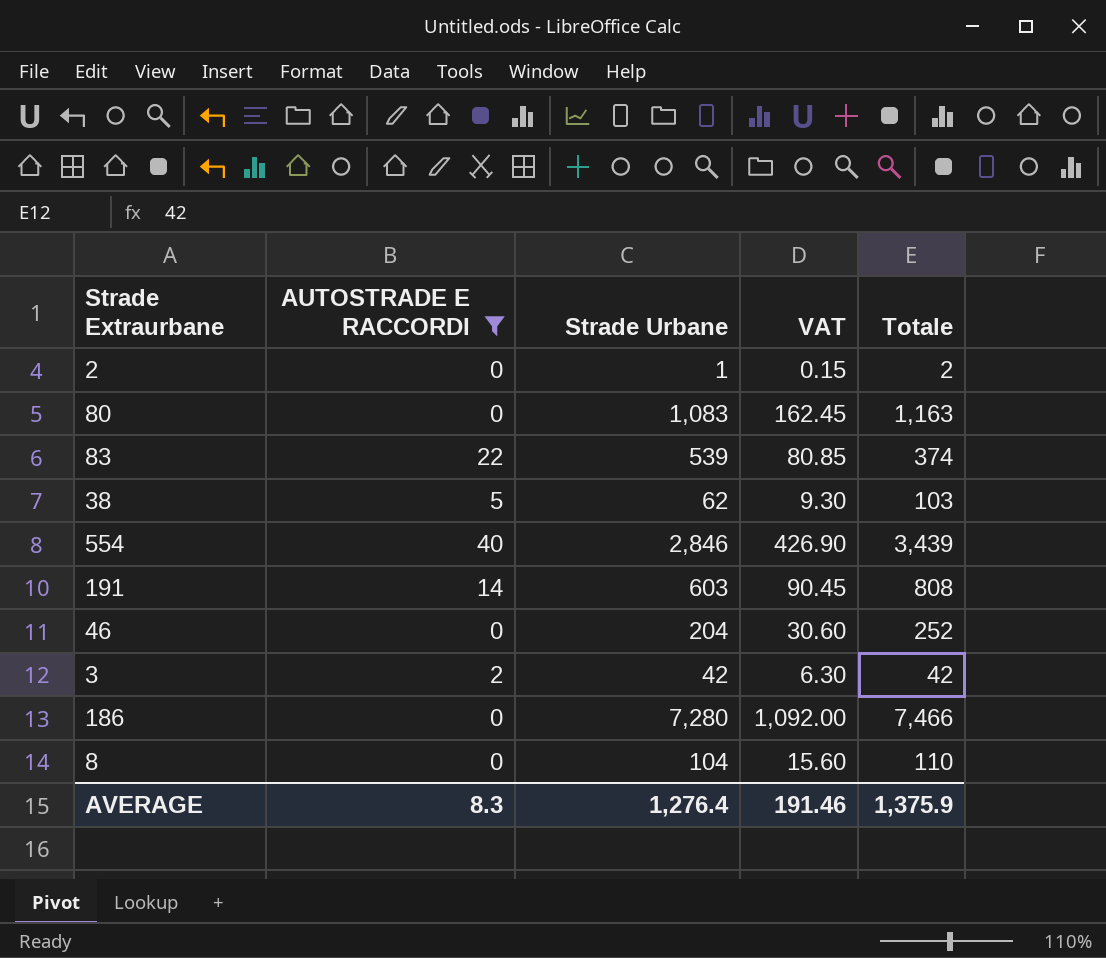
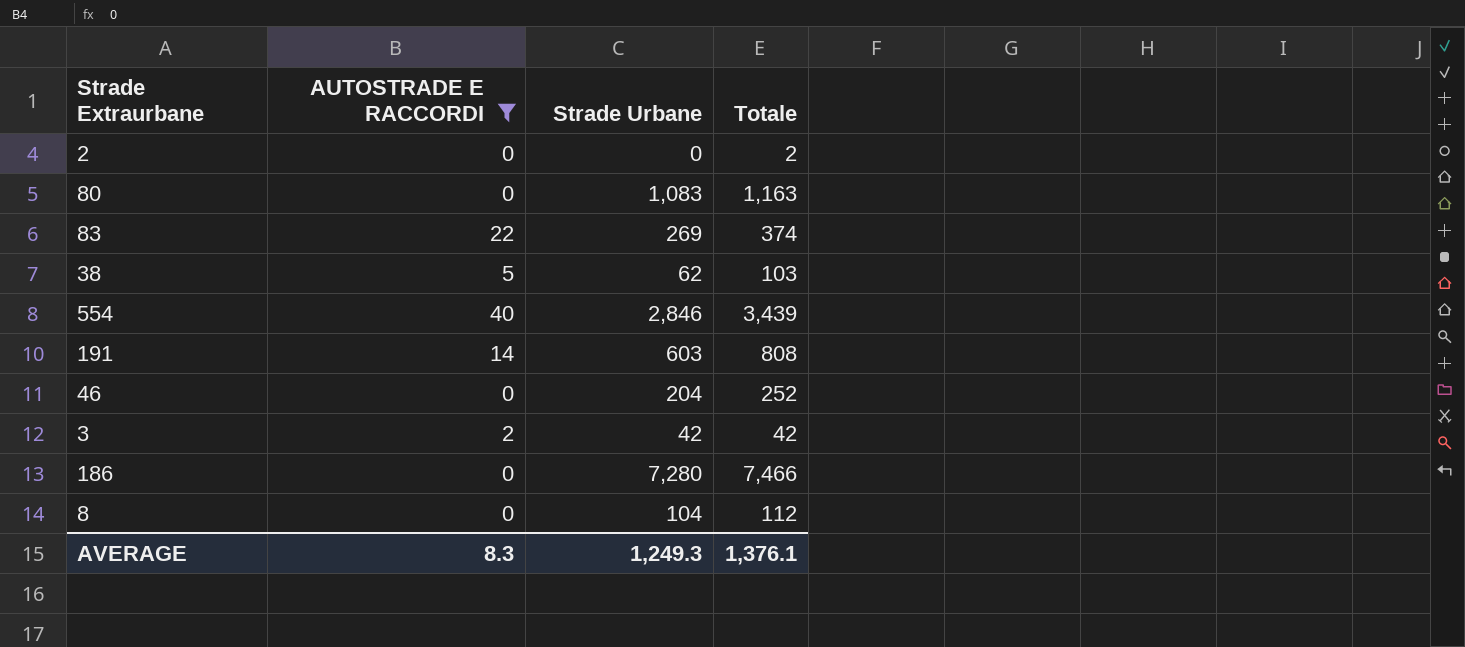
column VAT | formula: [Strade Urbane] * 0.15 -> none
2 | Strade Urbane: 1 -> 0
83 | Strade Urbane: 539 -> 269
8 | Totale: 110 -> 112
AVERAGE | Strade Urbane: 1,276.4 -> 1,249.3
AVERAGE | Totale: 1,375.9 -> 1,376.1

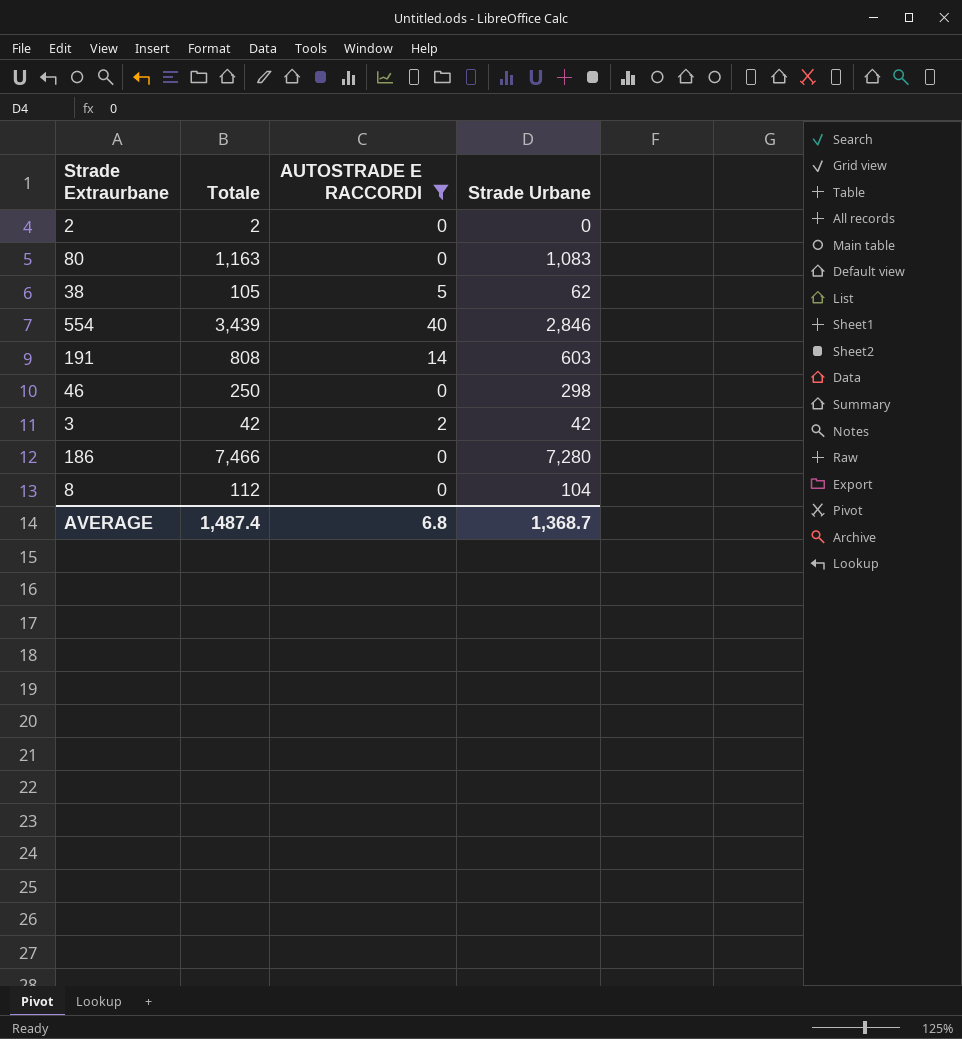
column Totale | position: 4 -> 2
row 83: 22 | 269 | 374 -> none
38 | Totale: 103 -> 105
46 | Totale: 252 -> 250
46 | Strade Urbane: 204 -> 298
AVERAGE | Totale: 1,376.1 -> 1,487.4
AVERAGE | AUTOSTRADE E RACCORDI: 8.3 -> 6.8
AVERAGE | Strade Urbane: 1,249.3 -> 1,368.7

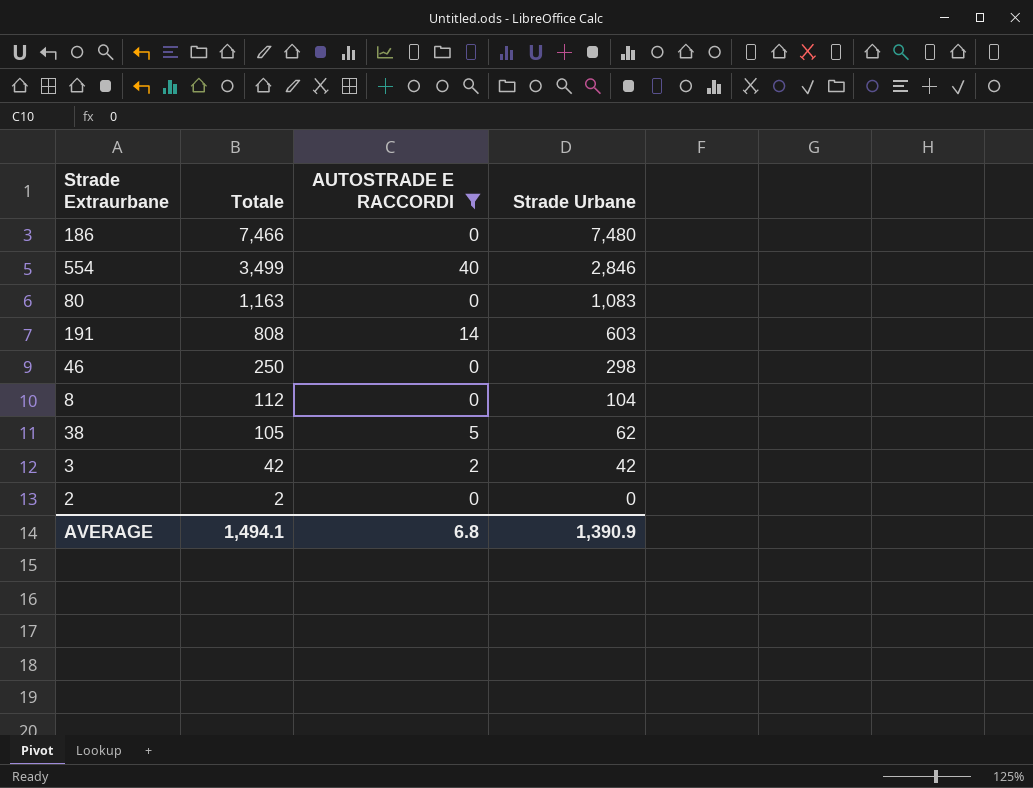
row order: none -> Totale descending
186 | Strade Urbane: 7,280 -> 7,480
554 | Totale: 3,439 -> 3,499
AVERAGE | Totale: 1,487.4 -> 1,494.1
AVERAGE | Strade Urbane: 1,368.7 -> 1,390.9

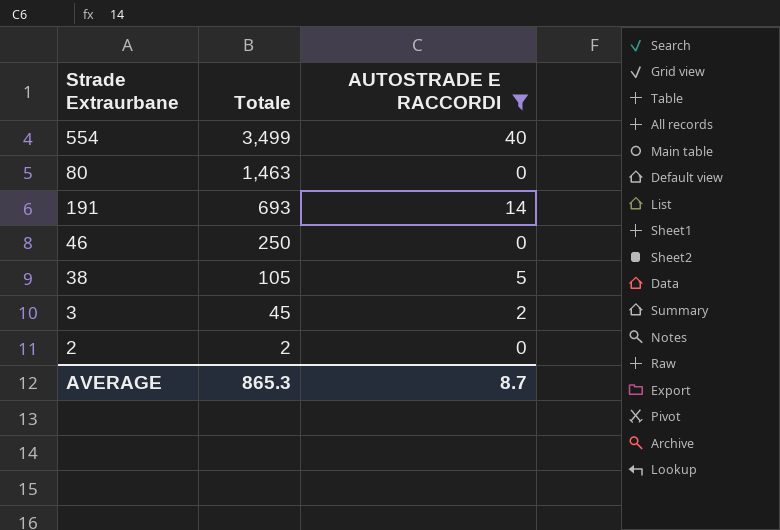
column Strade Urbane | position: 4 -> none
row 186: 7,466 | 0 | 7,480 -> none
row 8: 112 | 0 | 104 -> none
80 | Totale: 1,163 -> 1,463
191 | Totale: 808 -> 693
3 | Totale: 42 -> 45
AVERAGE | Totale: 1,494.1 -> 865.3
AVERAGE | AUTOSTRADE E RACCORDI: 6.8 -> 8.7

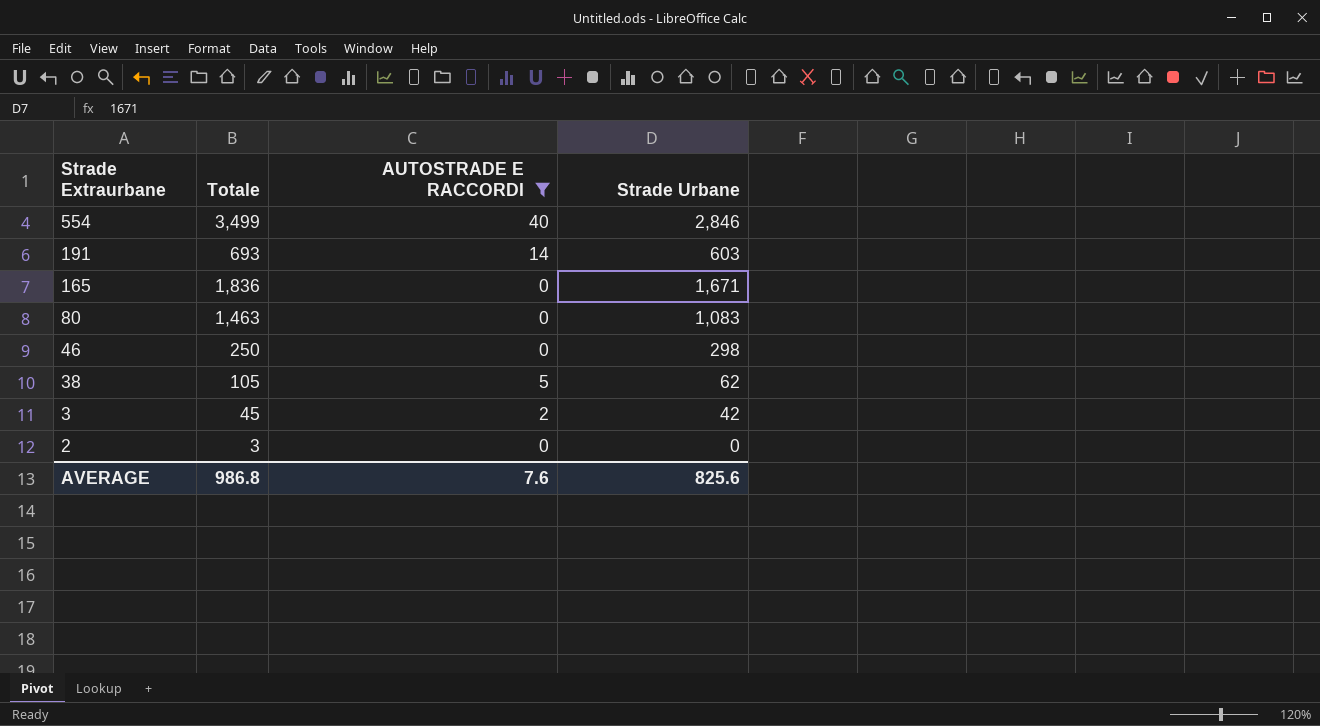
row order: Totale descending -> Strade Extraurbane descending
column Strade Urbane | position: none -> 4
row 165: none -> 1,836 | 0 | 1,671
2 | Totale: 2 -> 3
AVERAGE | Totale: 865.3 -> 986.8
AVERAGE | AUTOSTRADE E RACCORDI: 8.7 -> 7.6

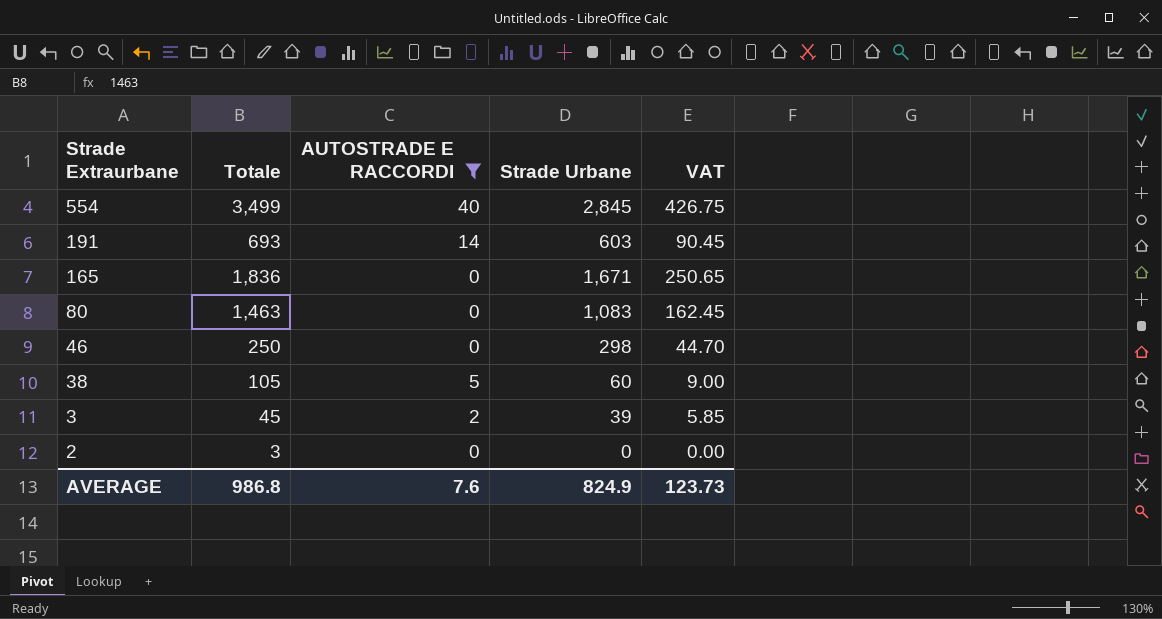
column VAT | formula: none -> [Strade Urbane] * 0.15
554 | Strade Urbane: 2,846 -> 2,845
38 | Strade Urbane: 62 -> 60
3 | Strade Urbane: 42 -> 39
AVERAGE | Strade Urbane: 825.6 -> 824.9

